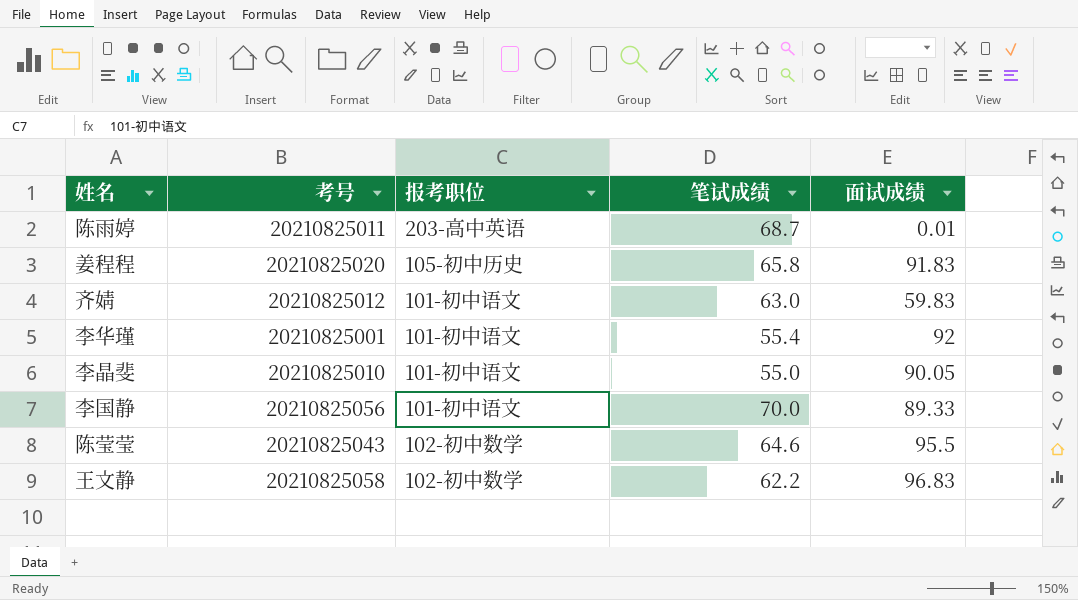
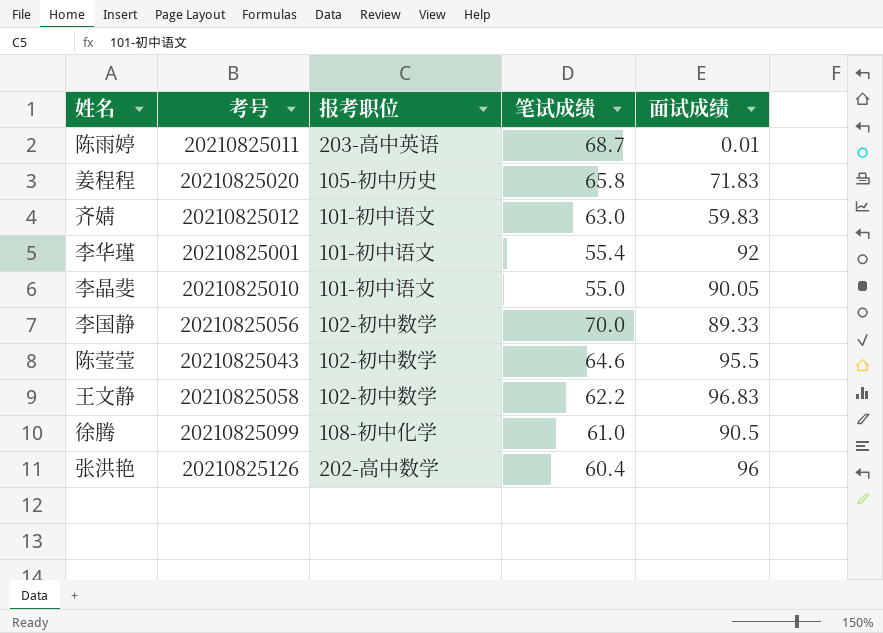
姜程程 | 面试成绩: 91.83 -> 71.83
李国静 | 报考职位: 101-初中语文 -> 102-初中数学
row 徐腾: none -> 20210825099 | 108-初中化学 | 61.0 | 90.5
row 张洪艳: none -> 20210825126 | 202-高中数学 | 60.4 | 96

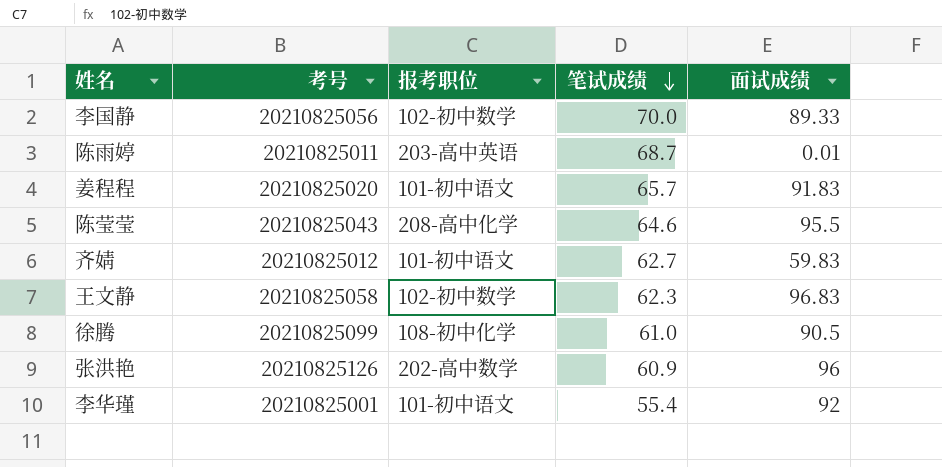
row order: none -> 笔试成绩 descending
row 李晶斐: 20210825010 | 101-初中语文 | 55.0 | 90.05 -> none
姜程程 | 报考职位: 105-初中历史 -> 101-初中语文
姜程程 | 笔试成绩: 65.8 -> 65.7
姜程程 | 面试成绩: 71.83 -> 91.83
陈莹莹 | 报考职位: 102-初中数学 -> 208-高中化学
齐婧 | 笔试成绩: 63.0 -> 62.7
王文静 | 笔试成绩: 62.2 -> 62.3
张洪艳 | 笔试成绩: 60.4 -> 60.9

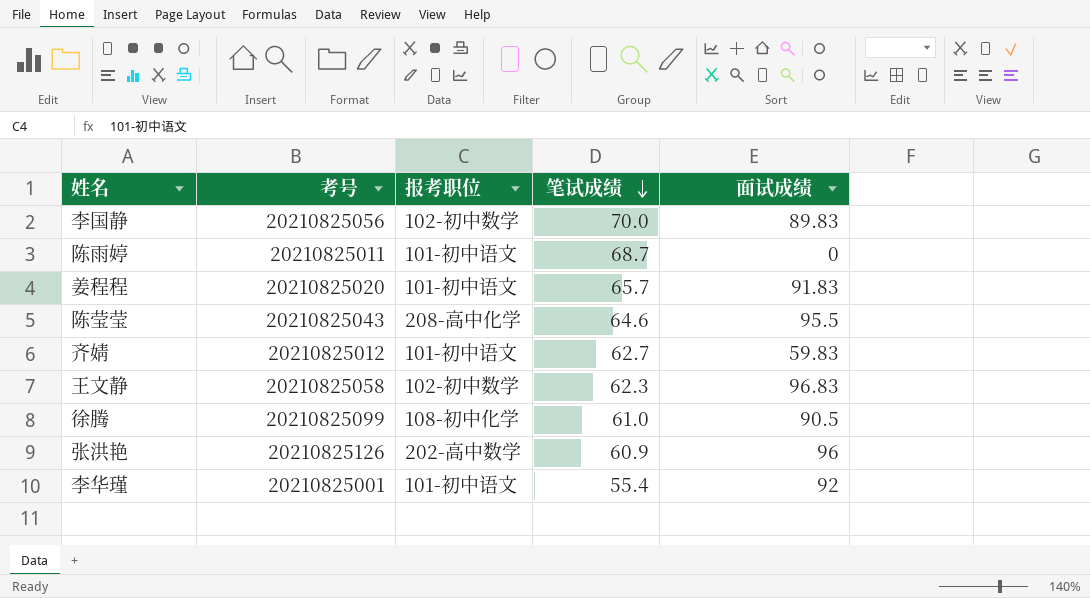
李国静 | 面试成绩: 89.33 -> 89.83
陈雨婷 | 报考职位: 203-高中英语 -> 101-初中语文
陈雨婷 | 面试成绩: 0.01 -> 0

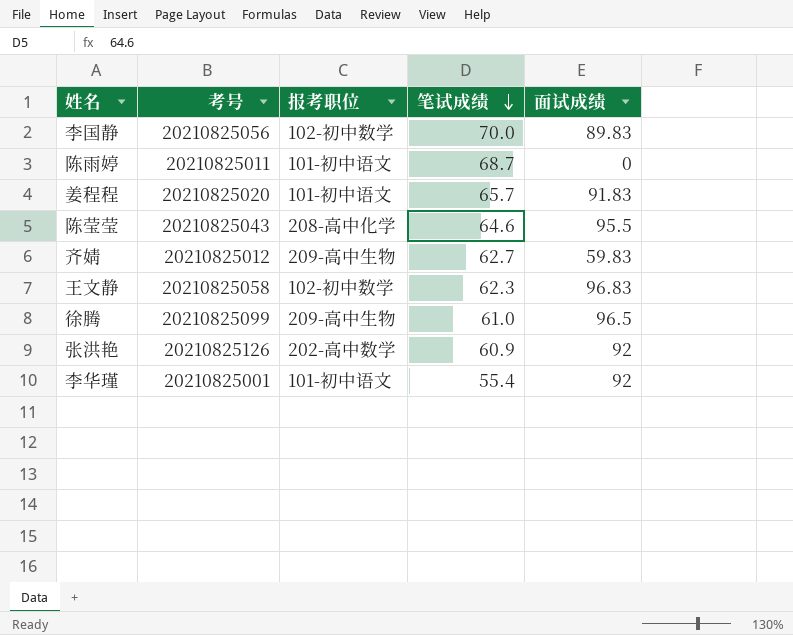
齐婧 | 报考职位: 101-初中语文 -> 209-高中生物
徐腾 | 报考职位: 108-初中化学 -> 209-高中生物
徐腾 | 面试成绩: 90.5 -> 96.5
张洪艳 | 面试成绩: 96 -> 92

